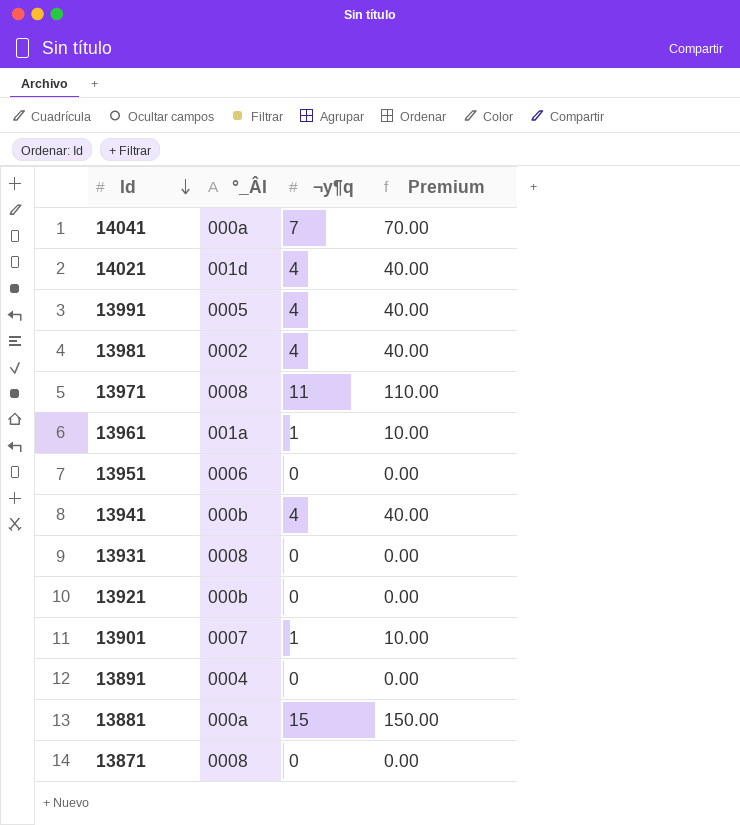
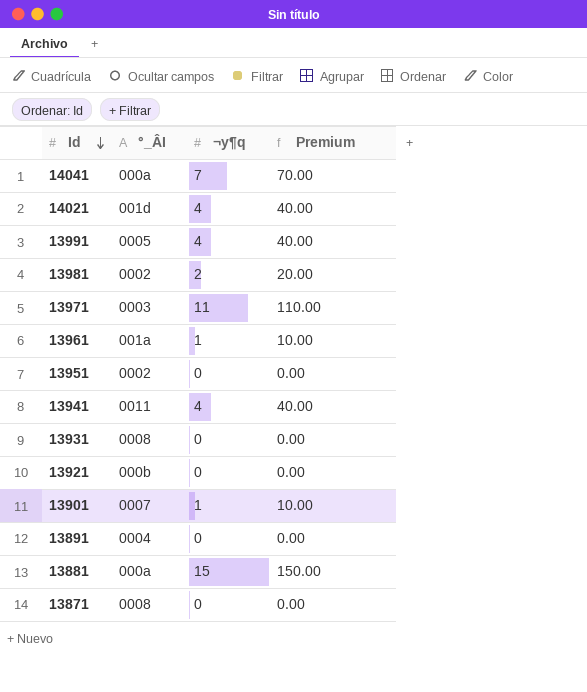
13981 | ¬y¶q: 4 -> 2
13981 | Premium: 40.00 -> 20.00
13971 | °_ÂI: 0008 -> 0003
13951 | °_ÂI: 0006 -> 0002
13941 | °_ÂI: 000b -> 0011

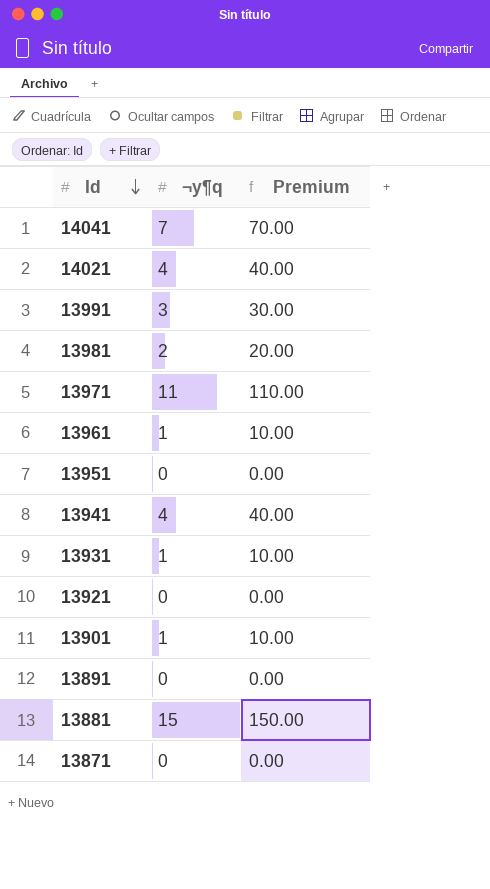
column °_ÂI | position: 2 -> none
13991 | ¬y¶q: 4 -> 3
13991 | Premium: 40.00 -> 30.00
13931 | ¬y¶q: 0 -> 1
13931 | Premium: 0.00 -> 10.00

